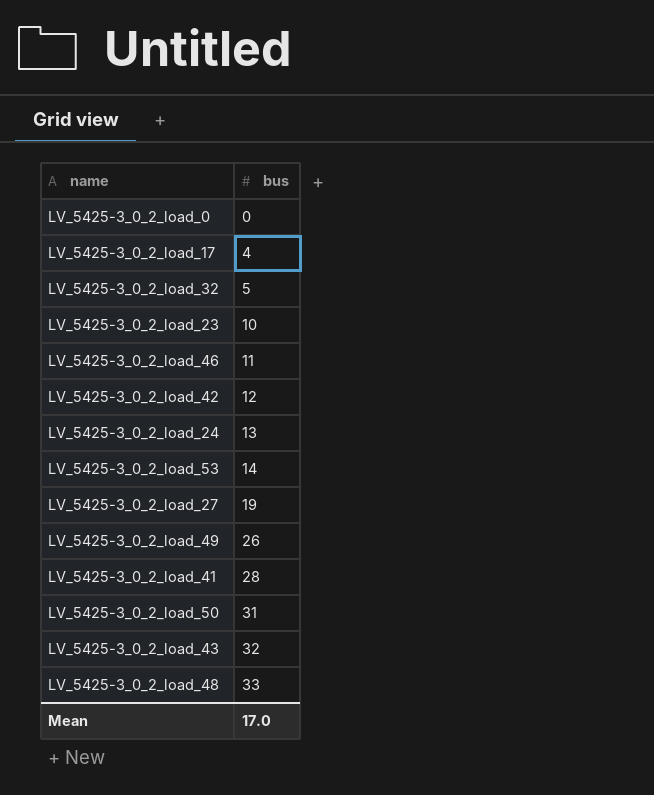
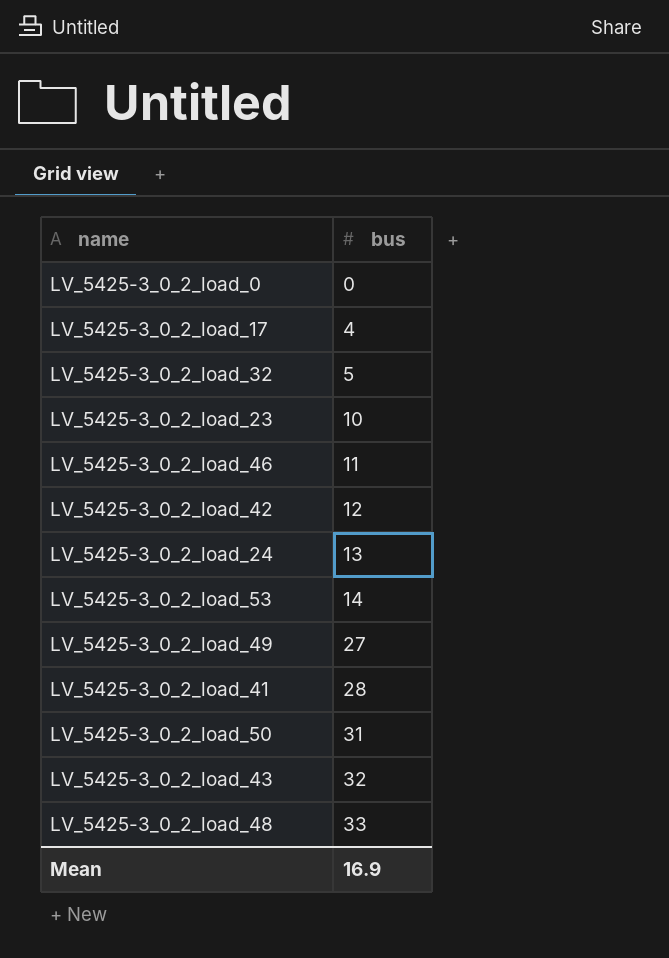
row LV_5425-3_0_2_load_27: 19 -> none
LV_5425-3_0_2_load_49 | bus: 26 -> 27
Mean | bus: 17.0 -> 16.9

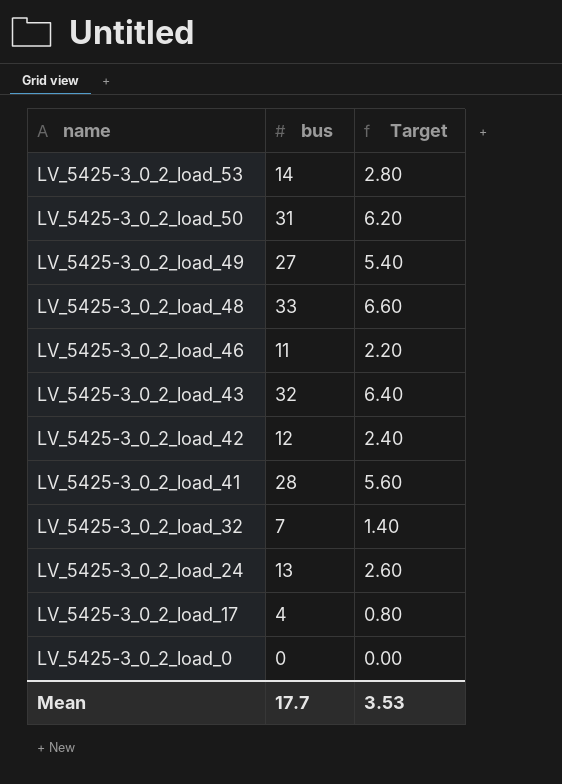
row order: bus ascending -> name descending
column Target | formula: none -> [bus] * 0.2
row LV_5425-3_0_2_load_23: 10 -> none
LV_5425-3_0_2_load_32 | bus: 5 -> 7
Mean | bus: 16.9 -> 17.7

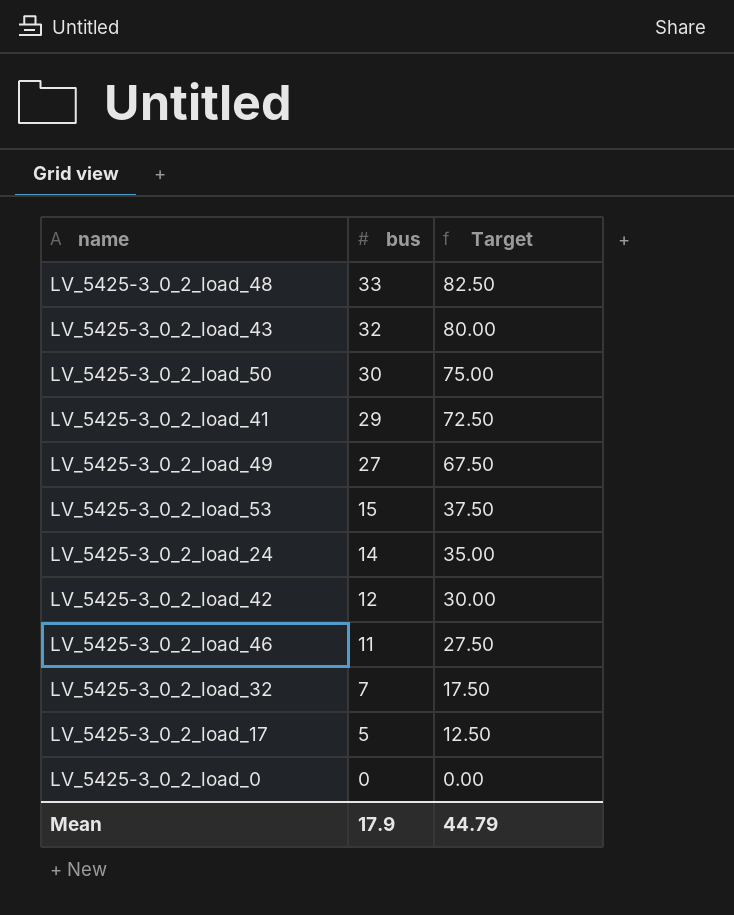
row order: name descending -> bus descending
column Target | formula: [bus] * 0.2 -> [bus] * 2.5
LV_5425-3_0_2_load_50 | bus: 31 -> 30
LV_5425-3_0_2_load_41 | bus: 28 -> 29
LV_5425-3_0_2_load_53 | bus: 14 -> 15
LV_5425-3_0_2_load_24 | bus: 13 -> 14
LV_5425-3_0_2_load_17 | bus: 4 -> 5
Mean | bus: 17.7 -> 17.9
Mean | Target: 3.53 -> 44.79

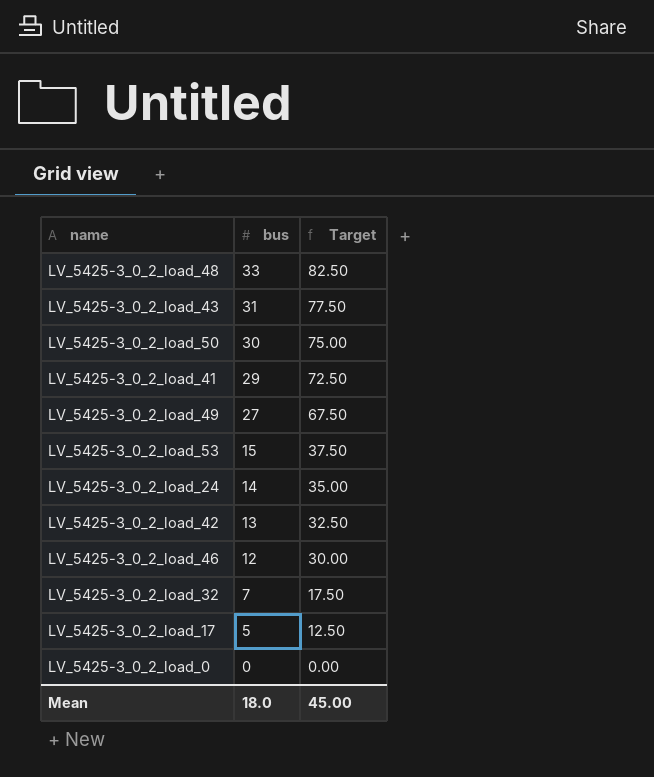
LV_5425-3_0_2_load_43 | bus: 32 -> 31
LV_5425-3_0_2_load_43 | Target: 80.00 -> 77.50
LV_5425-3_0_2_load_42 | bus: 12 -> 13
LV_5425-3_0_2_load_42 | Target: 30.00 -> 32.50
LV_5425-3_0_2_load_46 | bus: 11 -> 12
LV_5425-3_0_2_load_46 | Target: 27.50 -> 30.00
Mean | bus: 17.9 -> 18.0
Mean | Target: 44.79 -> 45.00

